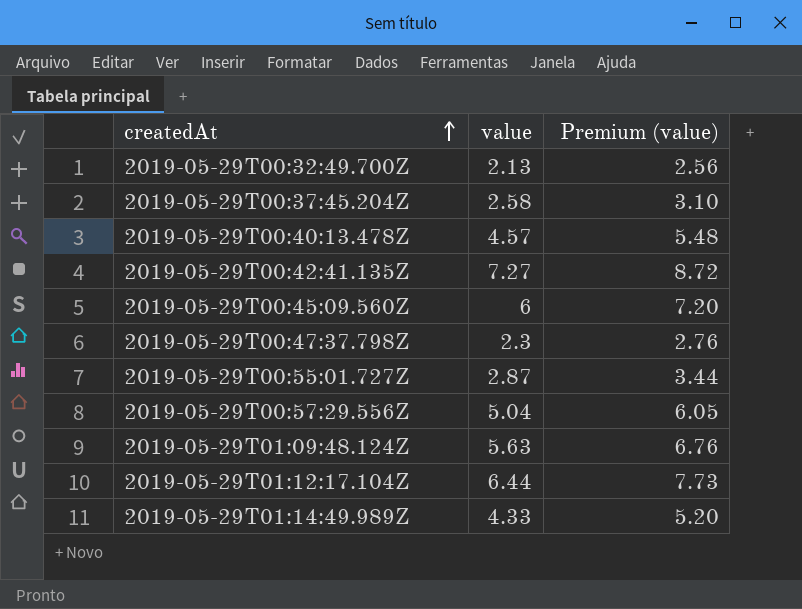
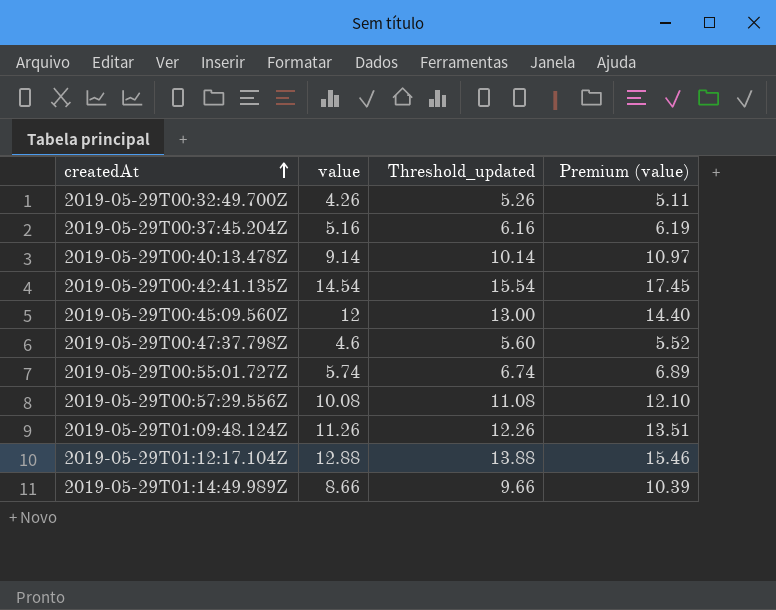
column Threshold_updated | formula: none -> [value] + 1
2019-05-29T00:32:49.700Z | value: 2.13 -> 4.26
2019-05-29T00:32:49.700Z | Premium (value): 2.56 -> 5.11
2019-05-29T00:37:45.204Z | value: 2.58 -> 5.16
2019-05-29T00:37:45.204Z | Premium (value): 3.10 -> 6.19
2019-05-29T00:40:13.478Z | value: 4.57 -> 9.14
2019-05-29T00:40:13.478Z | Premium (value): 5.48 -> 10.97
2019-05-29T00:42:41.135Z | value: 7.27 -> 14.54
2019-05-29T00:42:41.135Z | Premium (value): 8.72 -> 17.45
2019-05-29T00:45:09.560Z | value: 6 -> 12
2019-05-29T00:45:09.560Z | Premium (value): 7.20 -> 14.40
2019-05-29T00:47:37.798Z | value: 2.3 -> 4.6
2019-05-29T00:47:37.798Z | Premium (value): 2.76 -> 5.52
2019-05-29T00:55:01.727Z | value: 2.87 -> 5.74
2019-05-29T00:55:01.727Z | Premium (value): 3.44 -> 6.89
2019-05-29T00:57:29.556Z | value: 5.04 -> 10.08
2019-05-29T00:57:29.556Z | Premium (value): 6.05 -> 12.10
2019-05-29T01:09:48.124Z | value: 5.63 -> 11.26
2019-05-29T01:09:48.124Z | Premium (value): 6.76 -> 13.51
2019-05-29T01:12:17.104Z | value: 6.44 -> 12.88
2019-05-29T01:12:17.104Z | Premium (value): 7.73 -> 15.46
2019-05-29T01:14:49.989Z | value: 4.33 -> 8.66
2019-05-29T01:14:49.989Z | Premium (value): 5.20 -> 10.39

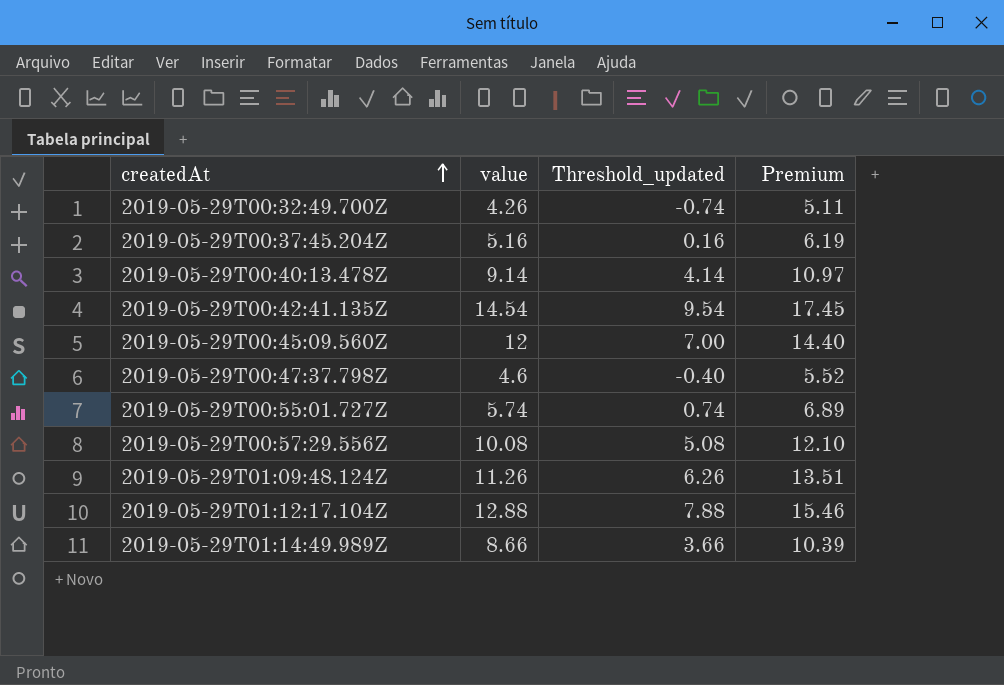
column Threshold_updated | formula: [value] + 1 -> [value] - 5
column name: Premium (value) -> Premium

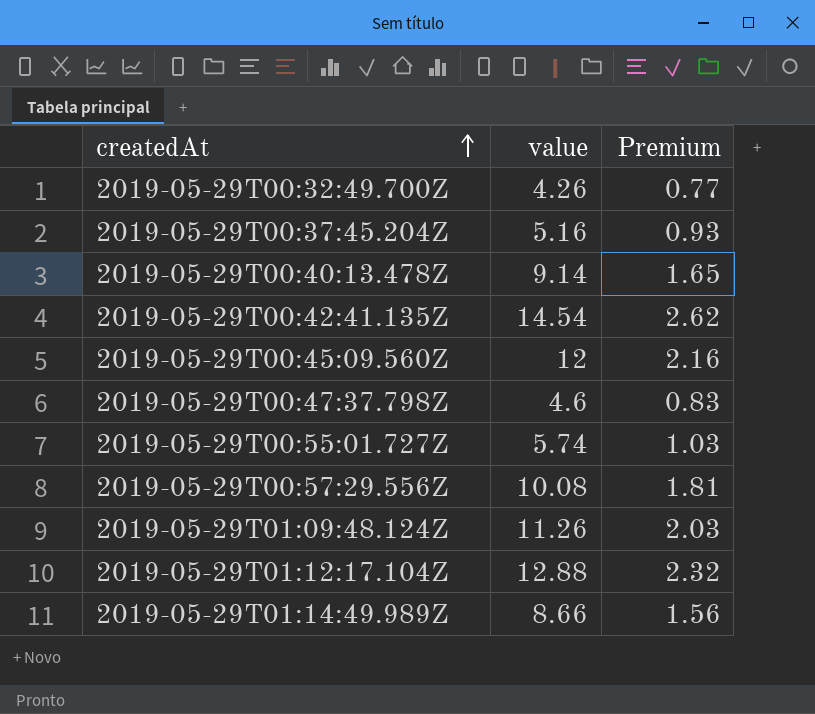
column Threshold_updated | formula: [value] - 5 -> none
column Premium | formula: [value] * 1.2 -> [value] * 0.18

